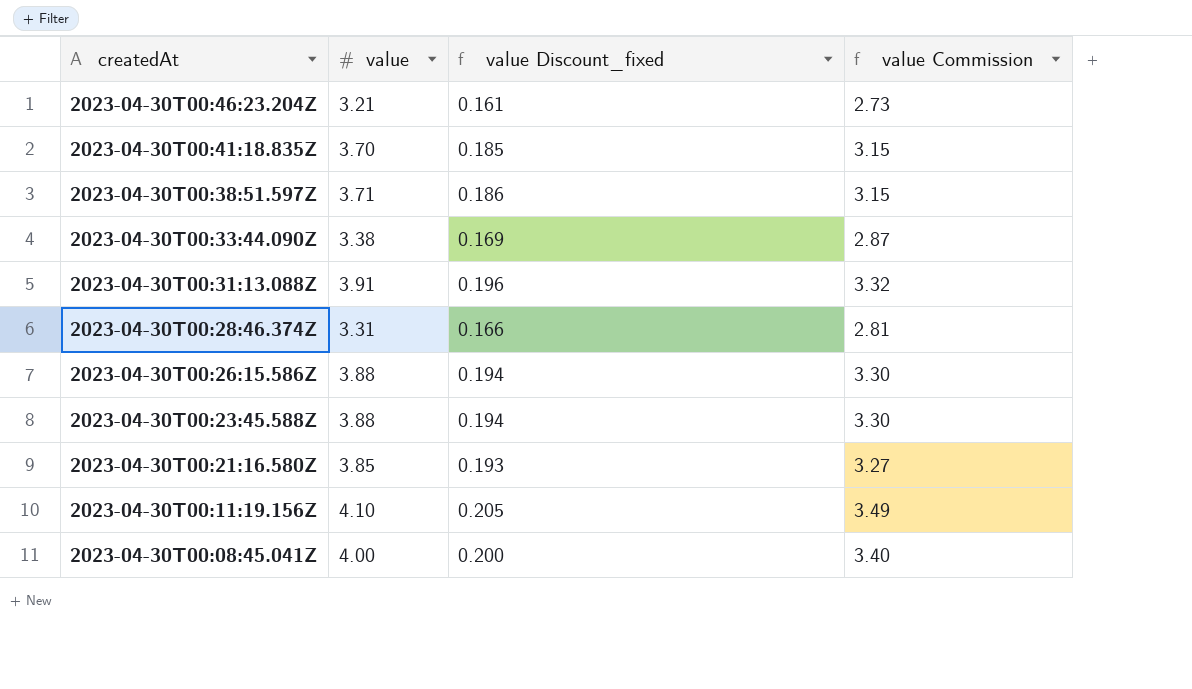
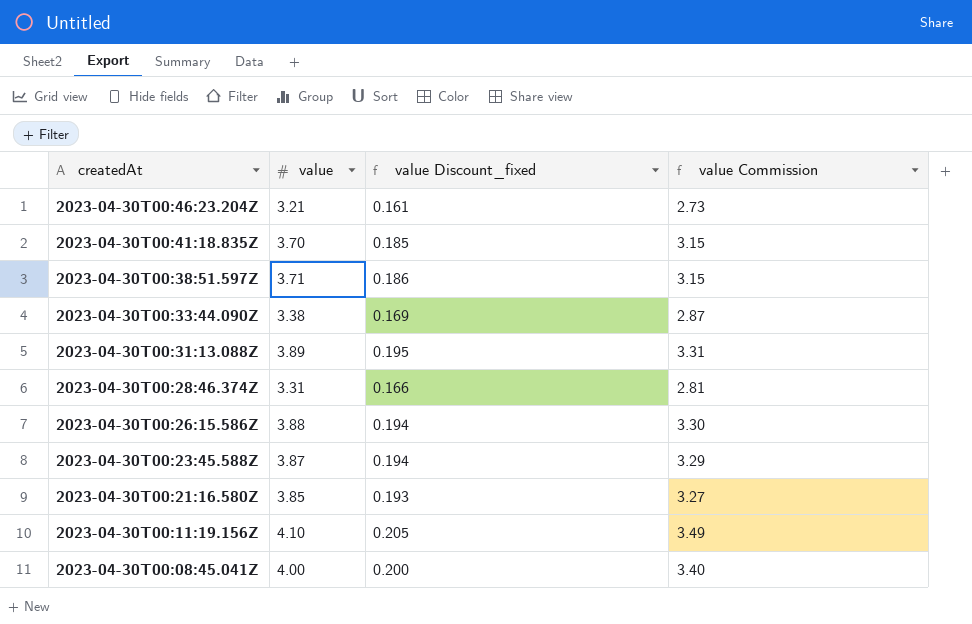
2023-04-30T00:31:13.088Z | value: 3.91 -> 3.89
2023-04-30T00:31:13.088Z | value Discount_fixed: 0.196 -> 0.195
2023-04-30T00:31:13.088Z | value Commission: 3.32 -> 3.31
2023-04-30T00:23:45.588Z | value: 3.88 -> 3.87
2023-04-30T00:23:45.588Z | value Commission: 3.30 -> 3.29

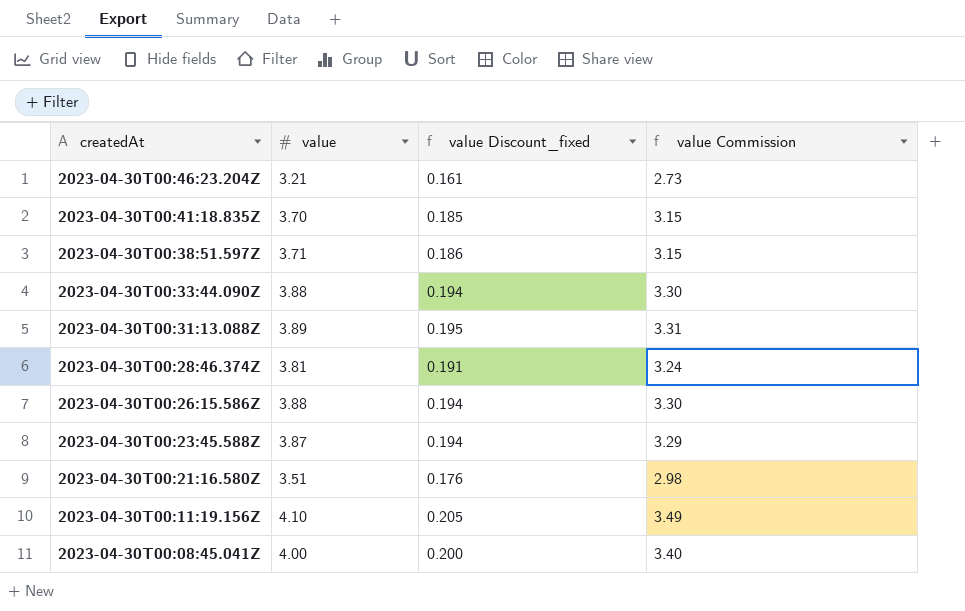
2023-04-30T00:33:44.090Z | value: 3.38 -> 3.88
2023-04-30T00:33:44.090Z | value Discount_fixed: 0.169 -> 0.194
2023-04-30T00:33:44.090Z | value Commission: 2.87 -> 3.30
2023-04-30T00:28:46.374Z | value: 3.31 -> 3.81
2023-04-30T00:28:46.374Z | value Discount_fixed: 0.166 -> 0.191
2023-04-30T00:28:46.374Z | value Commission: 2.81 -> 3.24
2023-04-30T00:21:16.580Z | value: 3.85 -> 3.51
2023-04-30T00:21:16.580Z | value Discount_fixed: 0.193 -> 0.176
2023-04-30T00:21:16.580Z | value Commission: 3.27 -> 2.98

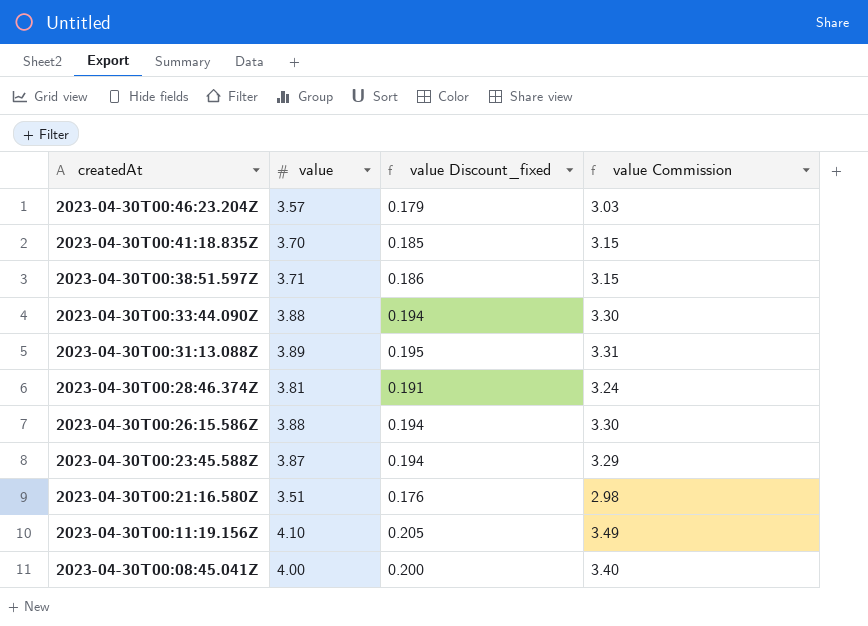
2023-04-30T00:46:23.204Z | value: 3.21 -> 3.57
2023-04-30T00:46:23.204Z | value Discount_fixed: 0.161 -> 0.179
2023-04-30T00:46:23.204Z | value Commission: 2.73 -> 3.03

